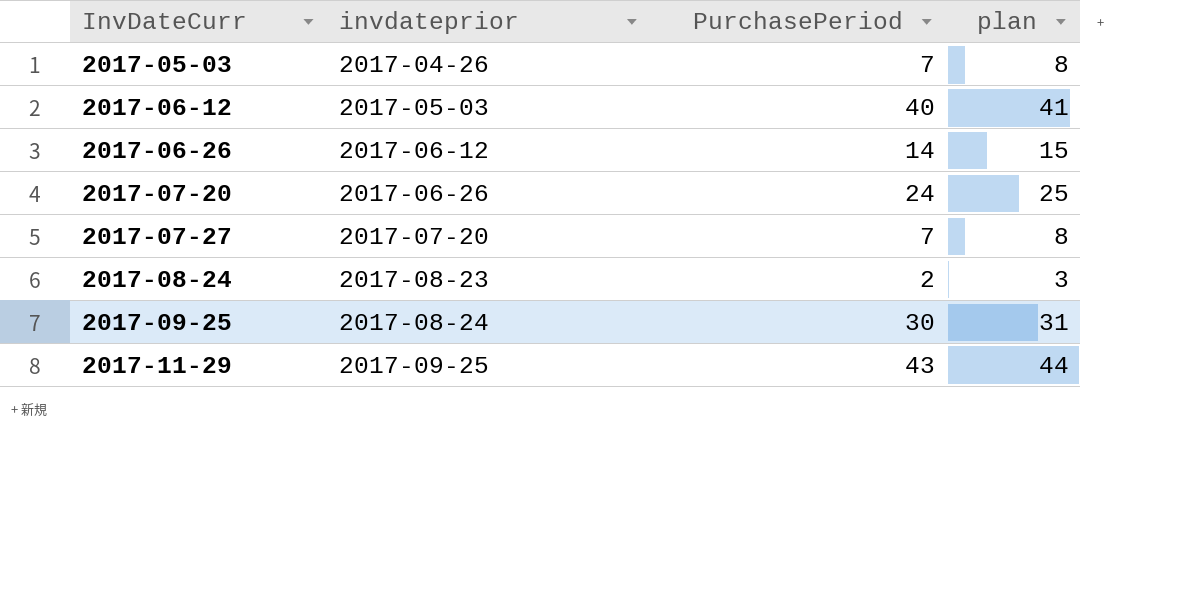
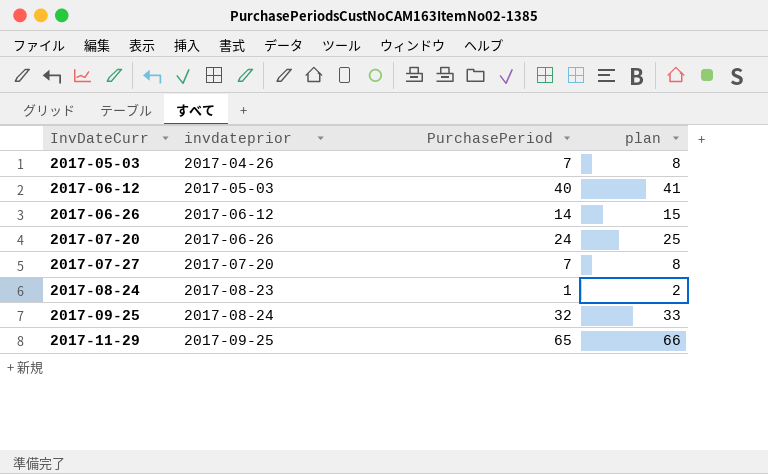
2017-08-24 | PurchasePeriod: 2 -> 1
2017-08-24 | plan: 3 -> 2
2017-09-25 | PurchasePeriod: 30 -> 32
2017-09-25 | plan: 31 -> 33
2017-11-29 | PurchasePeriod: 43 -> 65
2017-11-29 | plan: 44 -> 66

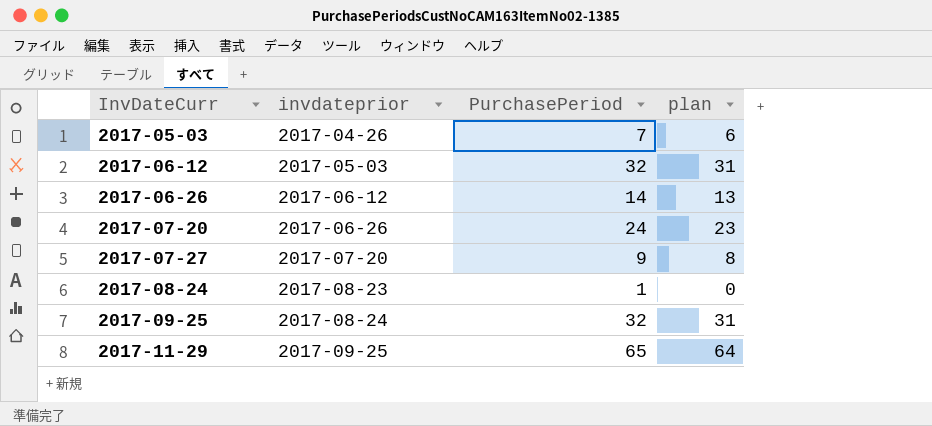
column plan | formula: [PurchasePeriod] + 1 -> [PurchasePeriod] - 1
2017-06-12 | PurchasePeriod: 40 -> 32
2017-07-27 | PurchasePeriod: 7 -> 9

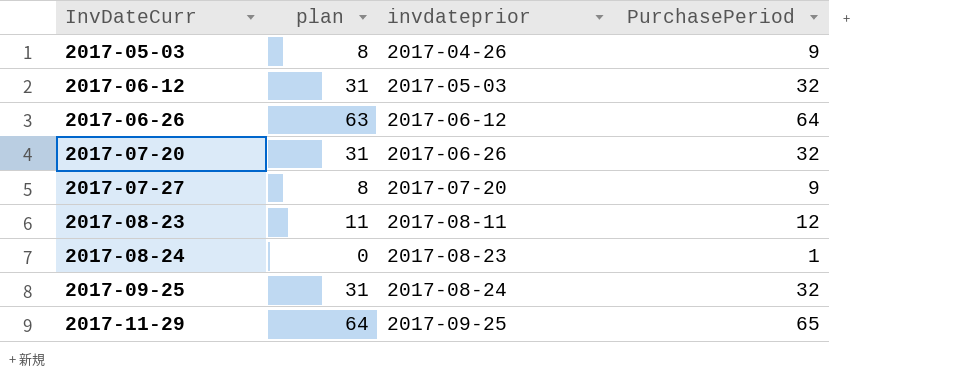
column plan | position: 4 -> 2
2017-05-03 | plan: 6 -> 8
2017-05-03 | PurchasePeriod: 7 -> 9
2017-06-26 | plan: 13 -> 63
2017-06-26 | PurchasePeriod: 14 -> 64
2017-07-20 | plan: 23 -> 31
2017-07-20 | PurchasePeriod: 24 -> 32
row 2017-08-23: none -> 11 | 2017-08-11 | 12

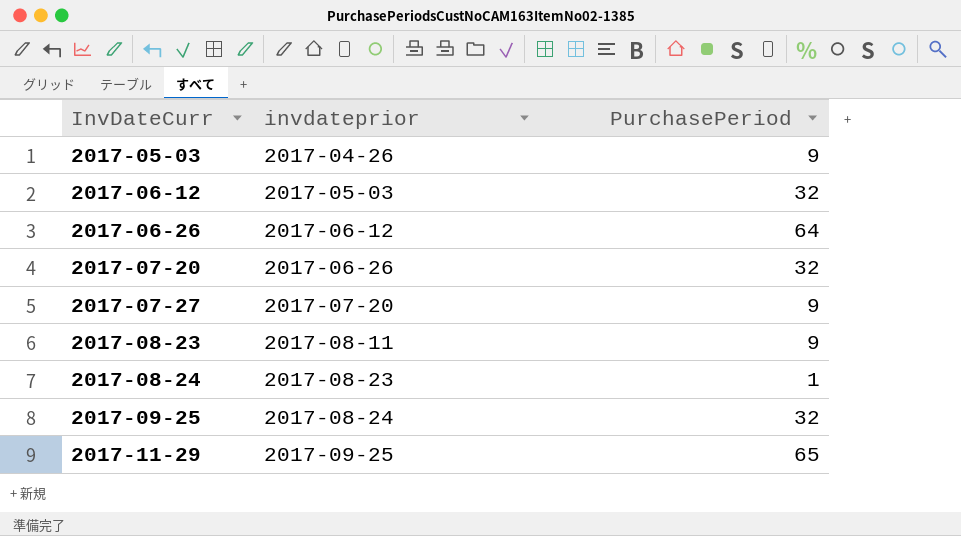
column plan | formula: [PurchasePeriod] - 1 -> none
2017-08-23 | PurchasePeriod: 12 -> 9

